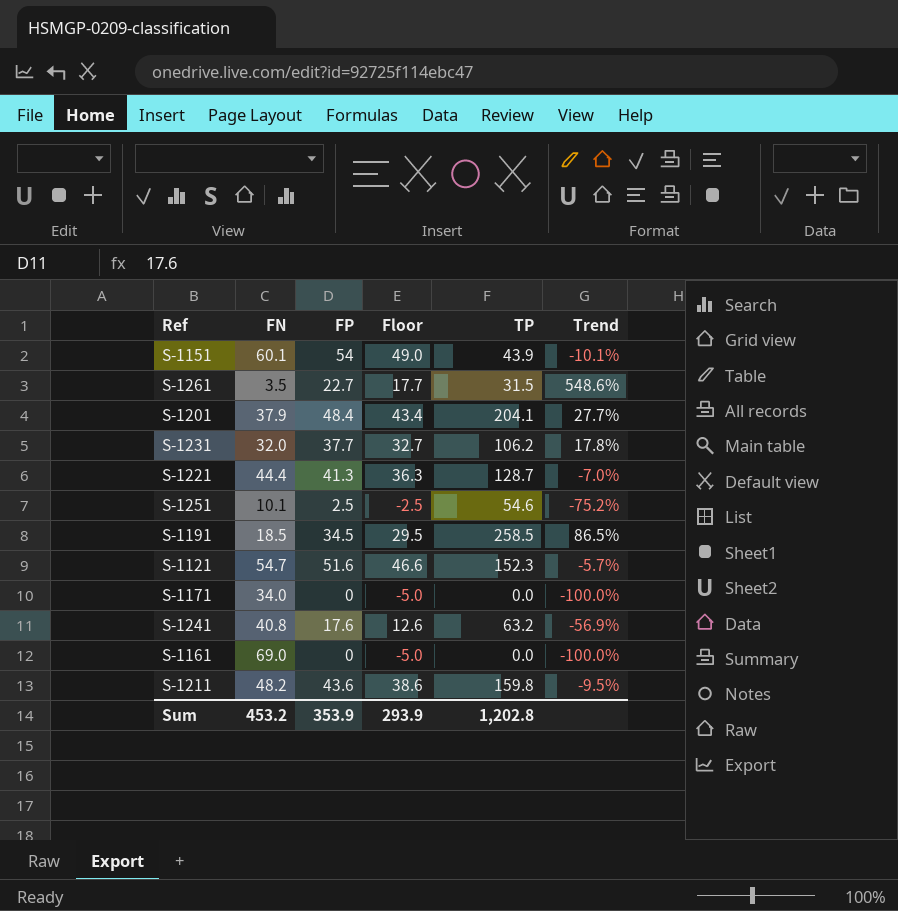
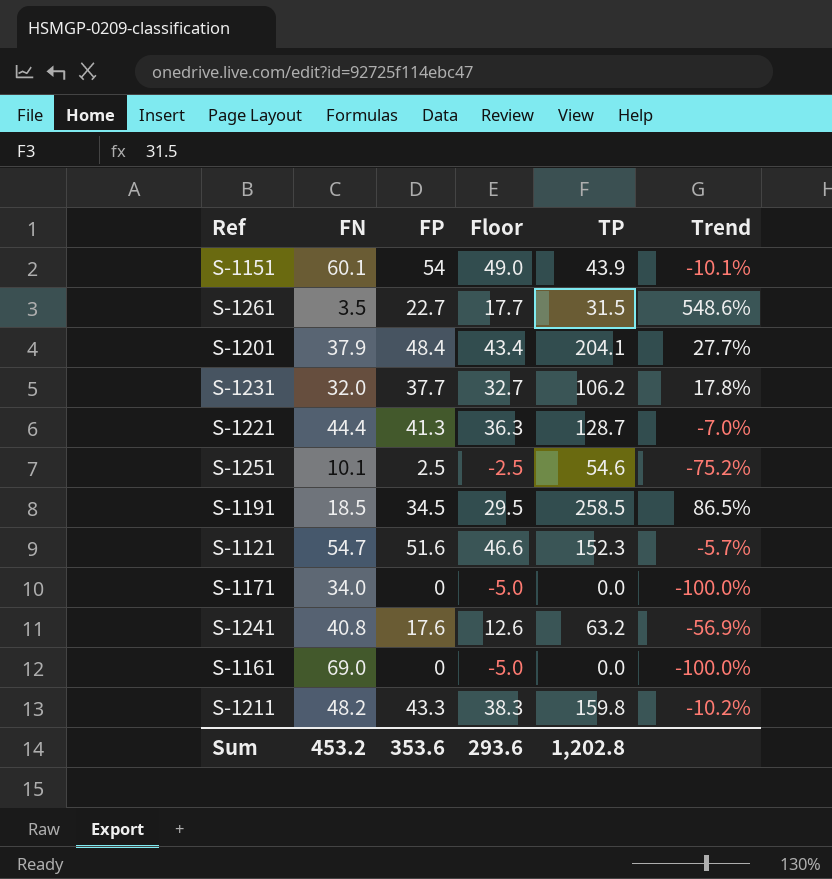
S-1211 | FP: 43.6 -> 43.3
S-1211 | Floor: 38.6 -> 38.3
S-1211 | Trend: -9.5% -> -10.2%
Sum | FP: 353.9 -> 353.6
Sum | Floor: 293.9 -> 293.6

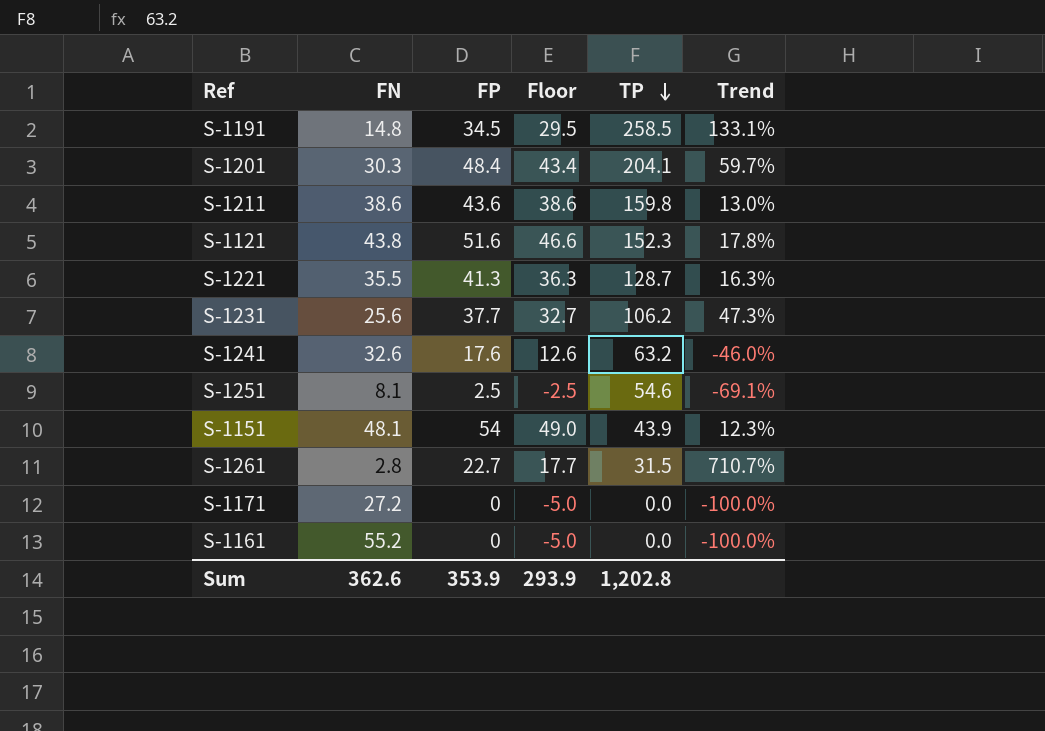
row order: none -> TP descending
S-1191 | FN: 18.5 -> 14.8
S-1191 | Trend: 86.5% -> 133.1%
S-1201 | FN: 37.9 -> 30.3
S-1201 | Trend: 27.7% -> 59.7%
S-1211 | FN: 48.2 -> 38.6
S-1211 | FP: 43.3 -> 43.6
S-1211 | Floor: 38.3 -> 38.6
S-1211 | Trend: -10.2% -> 13.0%
S-1121 | FN: 54.7 -> 43.8
S-1121 | Trend: -5.7% -> 17.8%
S-1221 | FN: 44.4 -> 35.5
S-1221 | Trend: -7.0% -> 16.3%
S-1231 | FN: 32.0 -> 25.6
S-1231 | Trend: 17.8% -> 47.3%
S-1241 | FN: 40.8 -> 32.6
S-1241 | Trend: -56.9% -> -46.0%
S-1251 | FN: 10.1 -> 8.1
S-1251 | Trend: -75.2% -> -69.1%
S-1151 | FN: 60.1 -> 48.1
S-1151 | Trend: -10.1% -> 12.3%
S-1261 | FN: 3.5 -> 2.8
S-1261 | Trend: 548.6% -> 710.7%
S-1171 | FN: 34.0 -> 27.2
S-1161 | FN: 69.0 -> 55.2
Sum | FN: 453.2 -> 362.6
Sum | FP: 353.6 -> 353.9
Sum | Floor: 293.6 -> 293.9

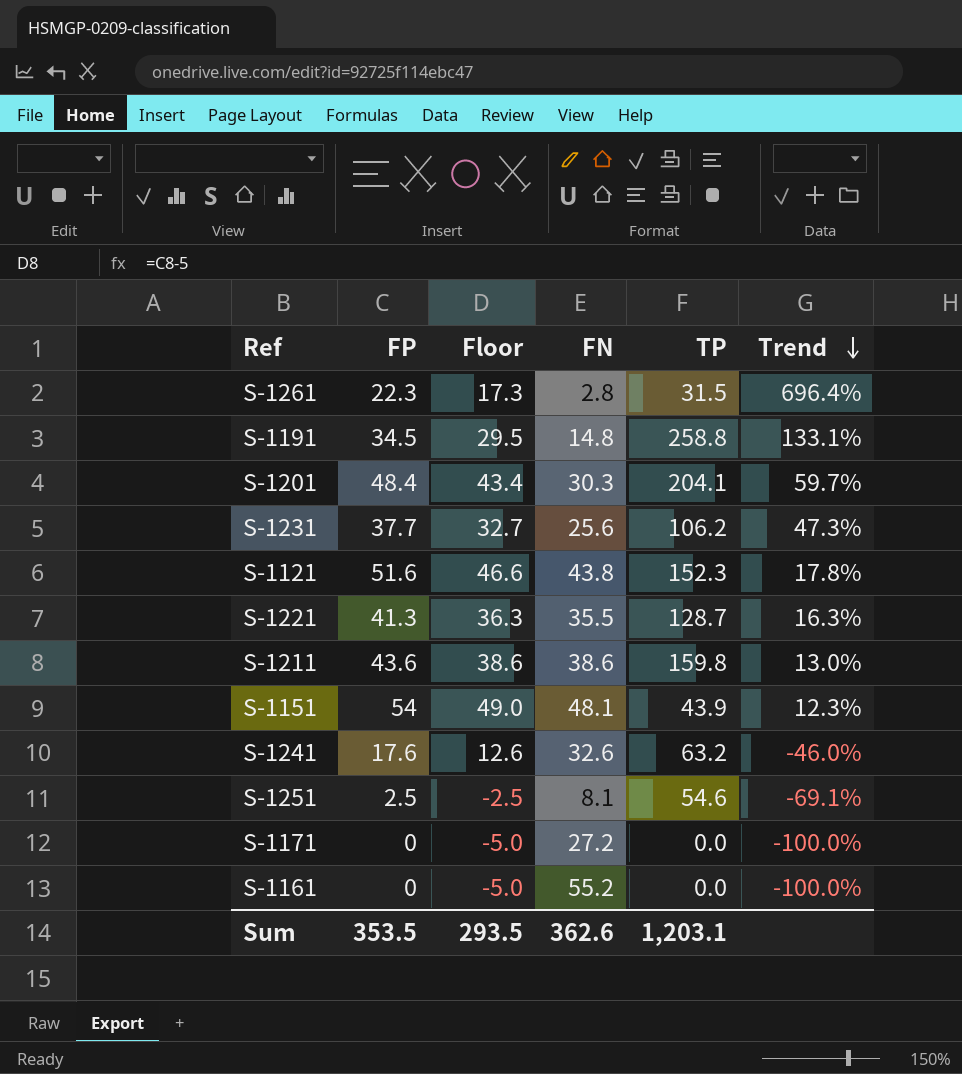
row order: TP descending -> Trend descending
column FN | position: 2 -> 4
S-1261 | FP: 22.7 -> 22.3
S-1261 | Floor: 17.7 -> 17.3
S-1261 | Trend: 710.7% -> 696.4%
S-1191 | TP: 258.5 -> 258.8
Sum | FP: 353.9 -> 353.5
Sum | Floor: 293.9 -> 293.5
Sum | TP: 1,202.8 -> 1,203.1

